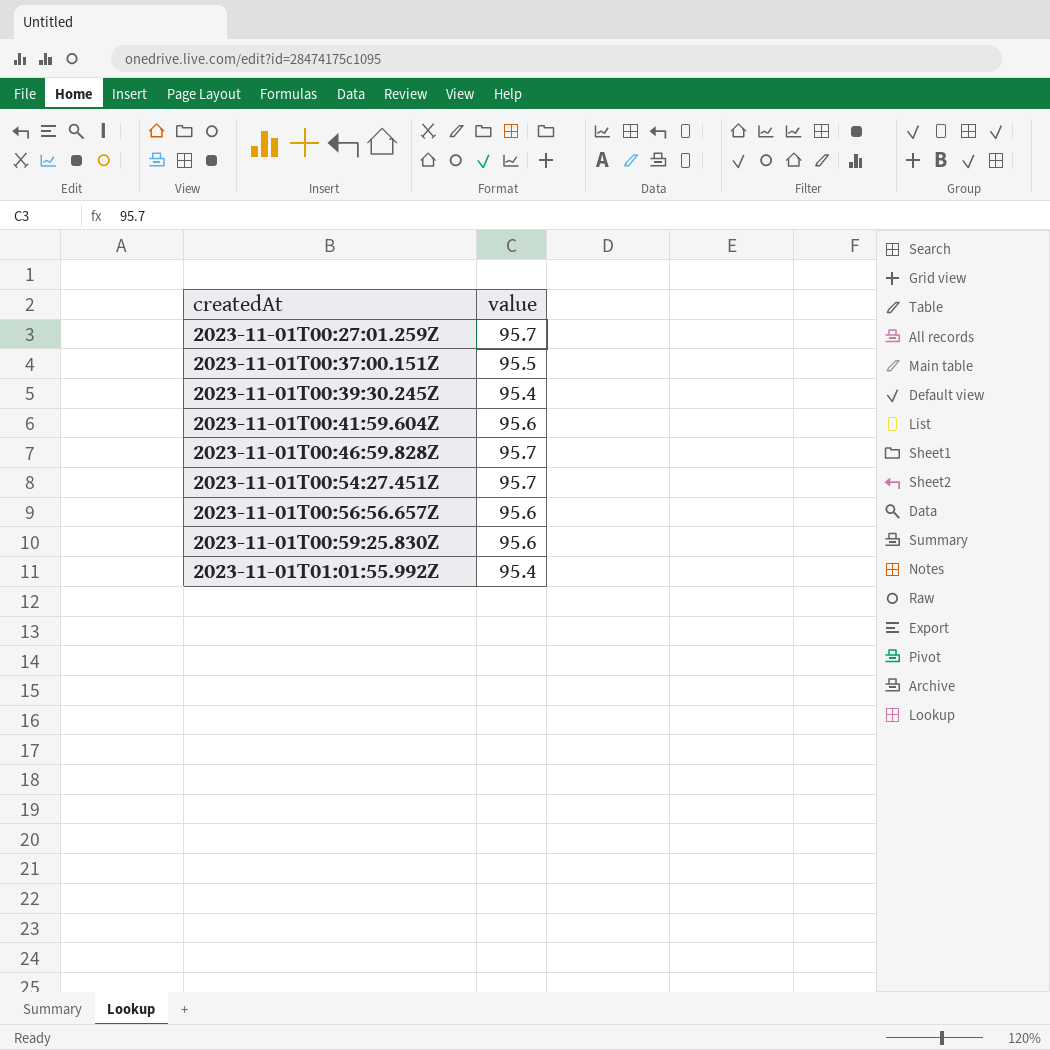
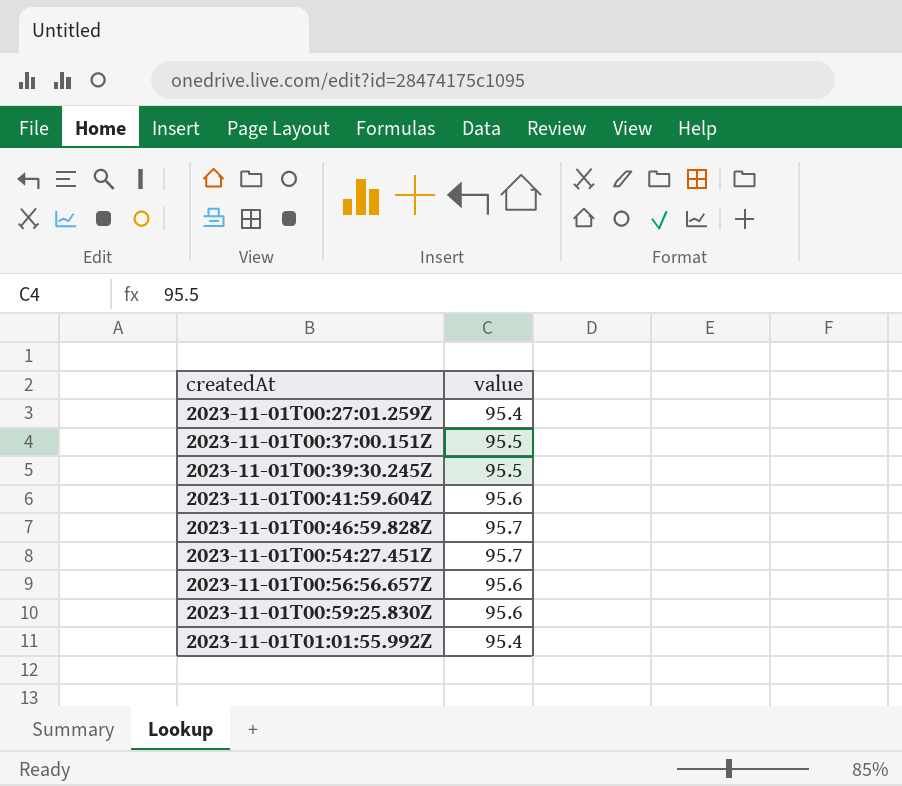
2023-11-01T00:27:01.259Z | value: 95.7 -> 95.4
2023-11-01T00:39:30.245Z | value: 95.4 -> 95.5

